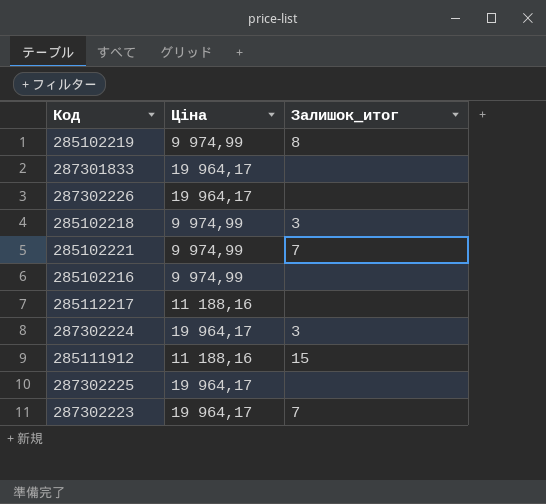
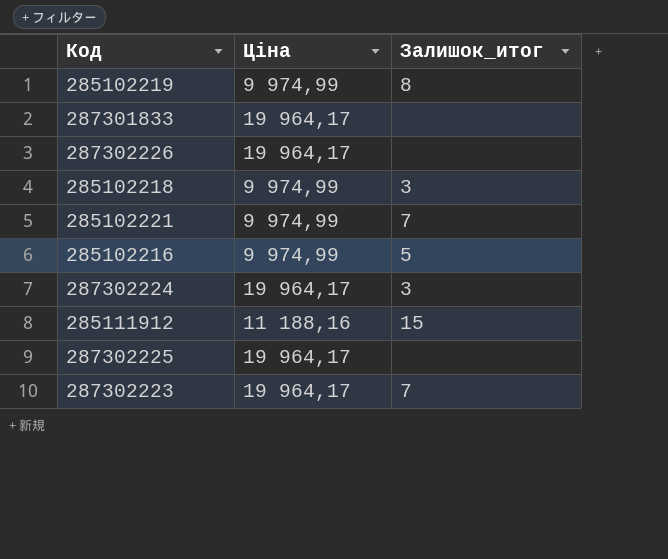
row 285112217: 11 188,16 | none -> none
285102216 | Залишок_итог: none -> 5

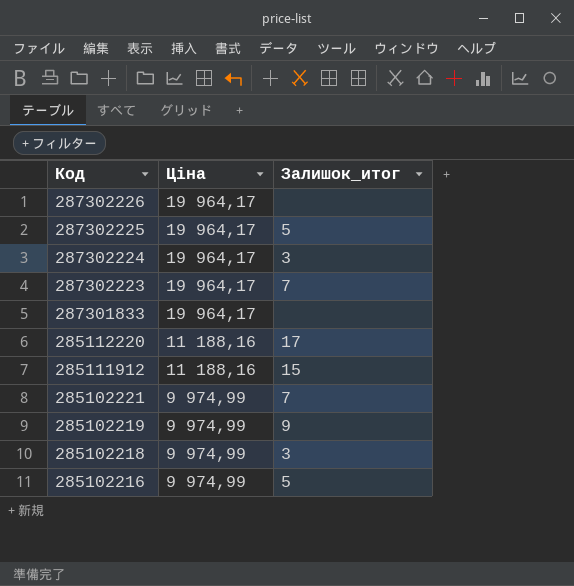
row order: none -> Код descending
287302225 | Залишок_итог: none -> 5
row 285112220: none -> 11 188,16 | 17
285102219 | Залишок_итог: 8 -> 9

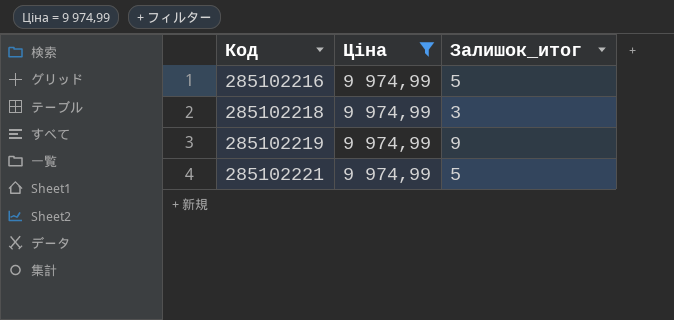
filter: none -> Ціна = 9 974,99
row order: Код descending -> Код ascending
285102221 | Залишок_итог: 7 -> 5

